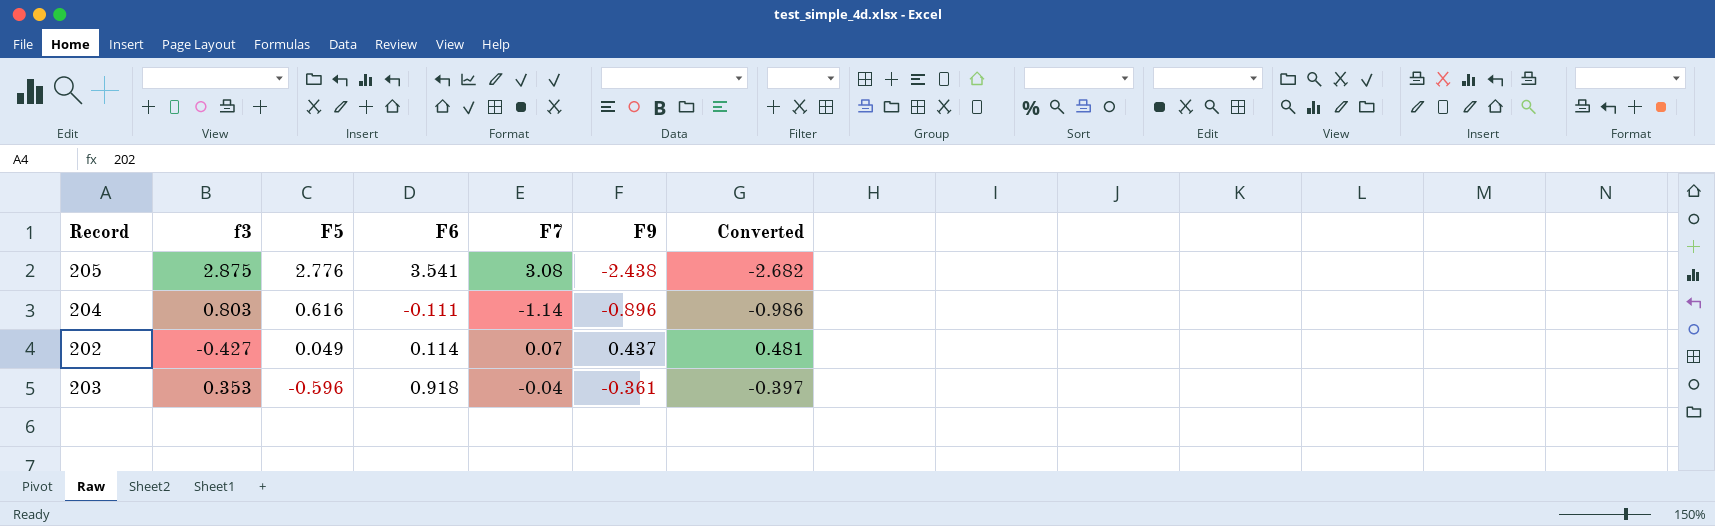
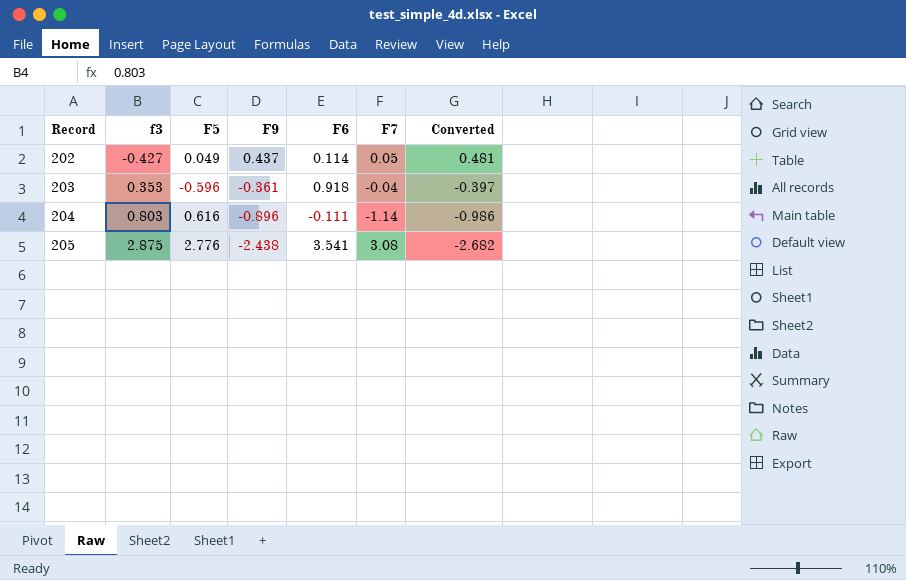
row order: F5 descending -> Record ascending
column F9 | position: 6 -> 4
202 | F7: 0.07 -> 0.05

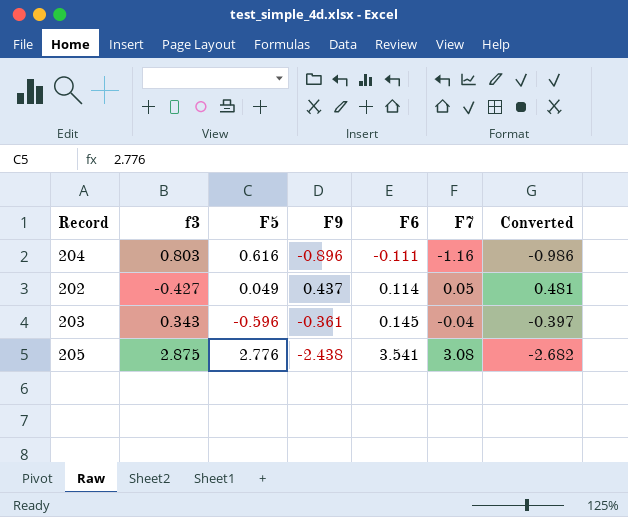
row order: Record ascending -> F6 ascending
204 | F7: -1.14 -> -1.16
203 | f3: 0.353 -> 0.343
203 | F6: 0.918 -> 0.145

